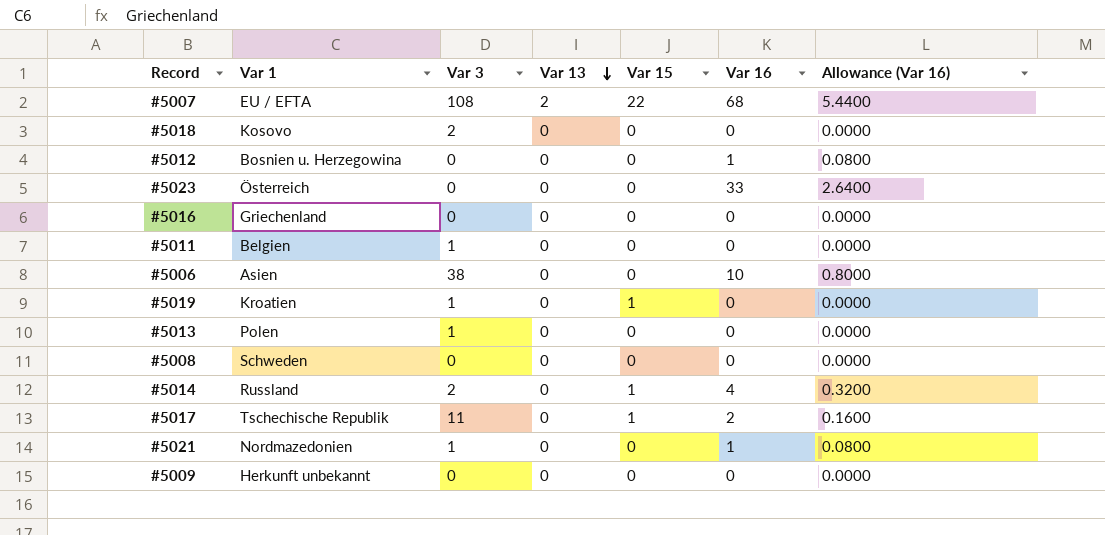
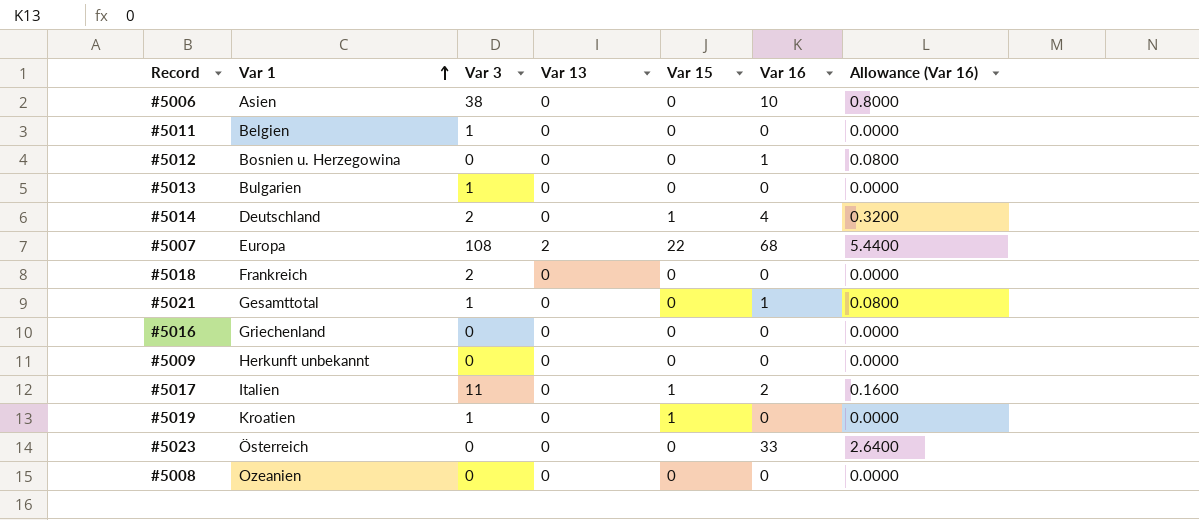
row order: Var 13 descending -> Var 1 ascending
#5013 | Var 1: Polen -> Bulgarien
#5014 | Var 1: Russland -> Deutschland
#5007 | Var 1: EU / EFTA -> Europa
#5018 | Var 1: Kosovo -> Frankreich
#5021 | Var 1: Nordmazedonien -> Gesamttotal
#5017 | Var 1: Tschechische Republik -> Italien
#5008 | Var 1: Schweden -> Ozeanien

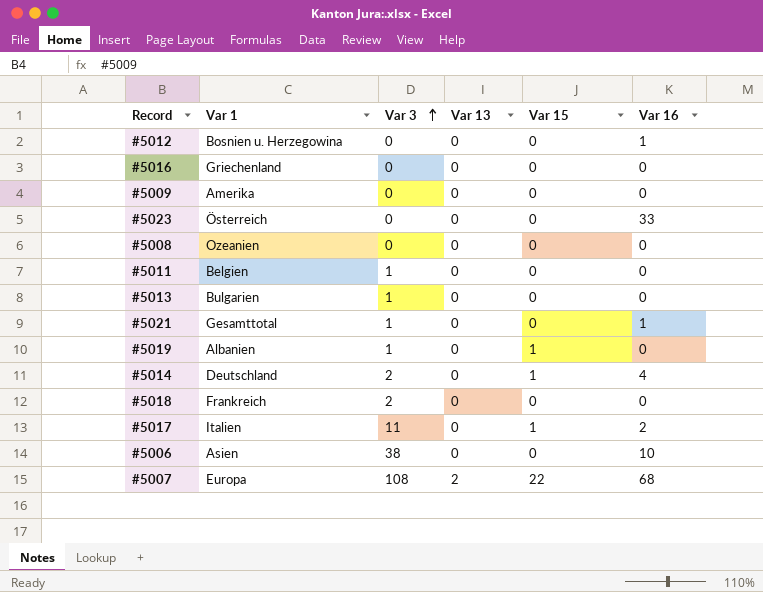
row order: Var 1 ascending -> Var 3 ascending
column Allowance (Var 16) | formula: [Var 16] * 0.08 -> none
#5009 | Var 1: Herkunft unbekannt -> Amerika
#5019 | Var 1: Kroatien -> Albanien

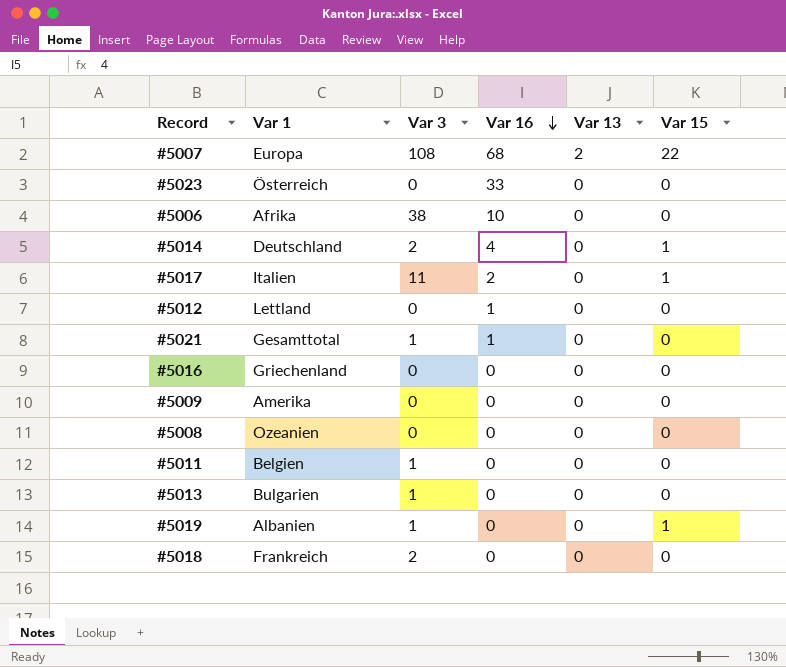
row order: Var 3 ascending -> Var 16 descending
column Var 16 | position: 6 -> 4
#5006 | Var 1: Asien -> Afrika
#5012 | Var 1: Bosnien u. Herzegowina -> Lettland

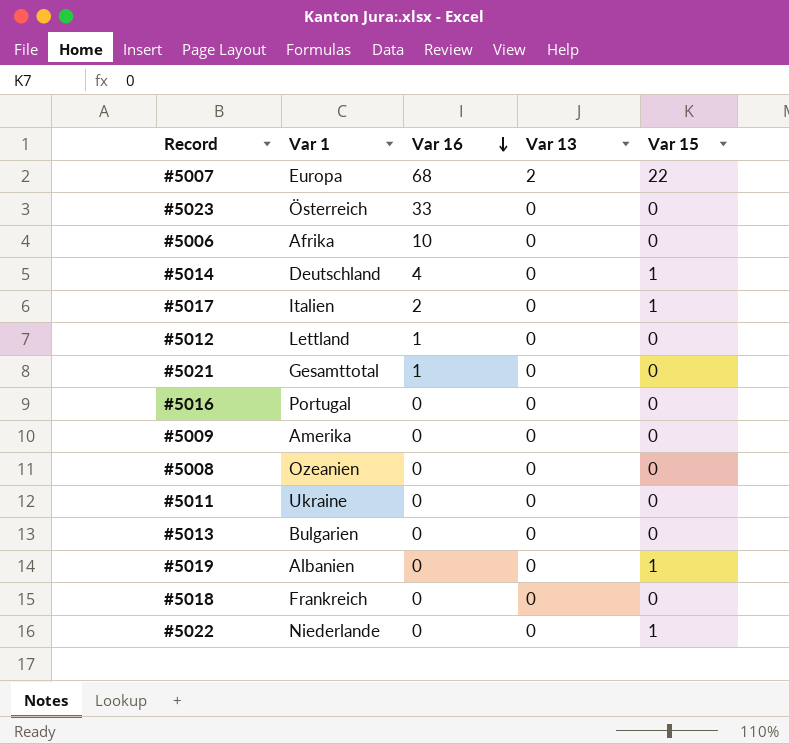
column Var 3 | position: 3 -> none
#5016 | Var 1: Griechenland -> Portugal
#5011 | Var 1: Belgien -> Ukraine
row #5022: none -> Niederlande | 0 | 0 | 1

